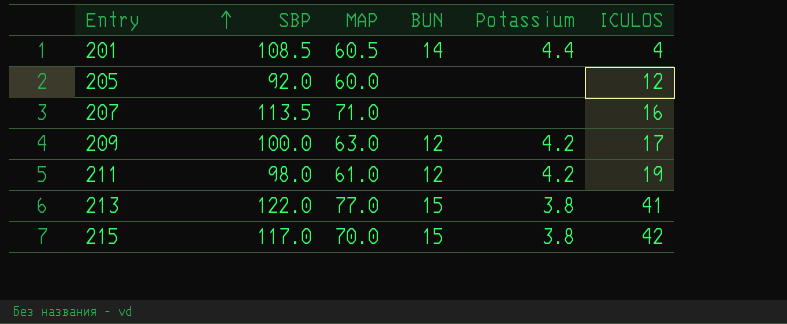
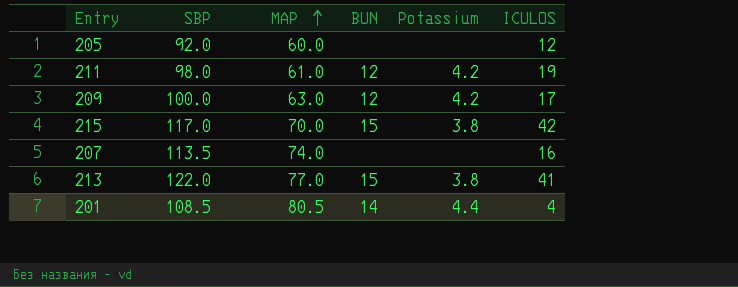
row order: Entry ascending -> MAP ascending
207 | MAP: 71.0 -> 74.0
201 | MAP: 60.5 -> 80.5

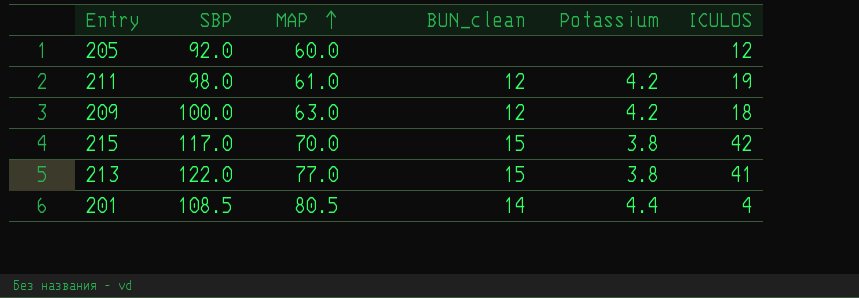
column name: BUN -> BUN_clean
row 207: 113.5 | 74.0 | none | none | 16 -> none
209 | ICULOS: 17 -> 18

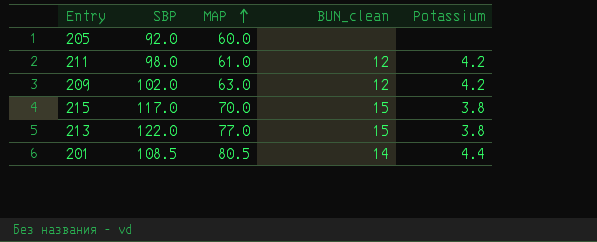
column ICULOS | position: 6 -> none
209 | SBP: 100.0 -> 102.0

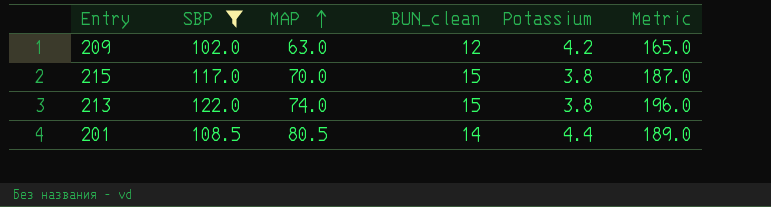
filter: none -> SBP >= 102.0
column Metric | formula: none -> [SBP] + [MAP]
213 | MAP: 77.0 -> 74.0

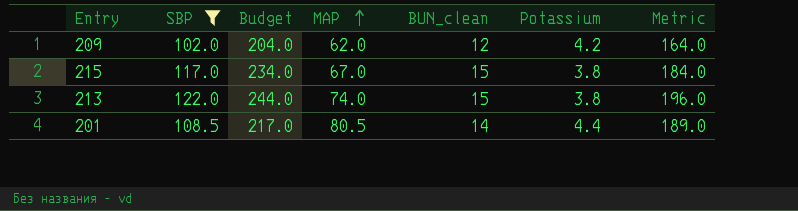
column Budget | formula: none -> [SBP] * 2
209 | MAP: 63.0 -> 62.0
209 | Metric: 165.0 -> 164.0
215 | MAP: 70.0 -> 67.0
215 | Metric: 187.0 -> 184.0

